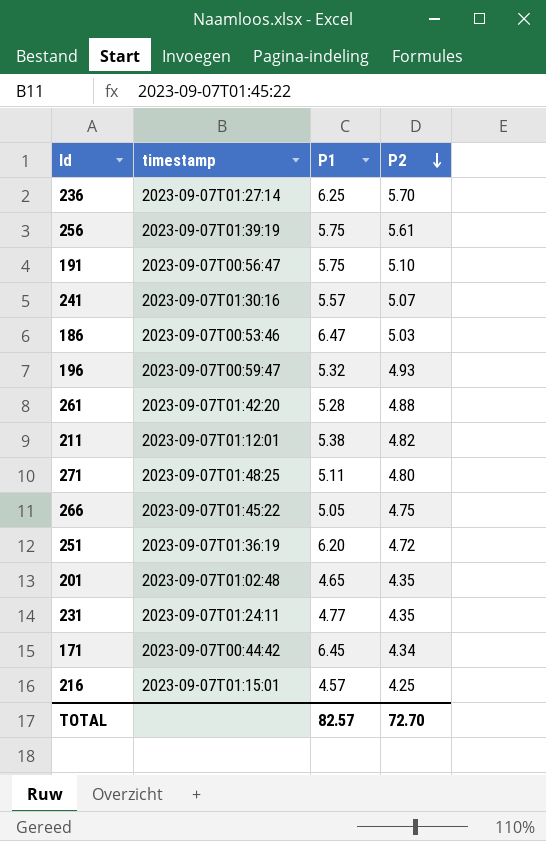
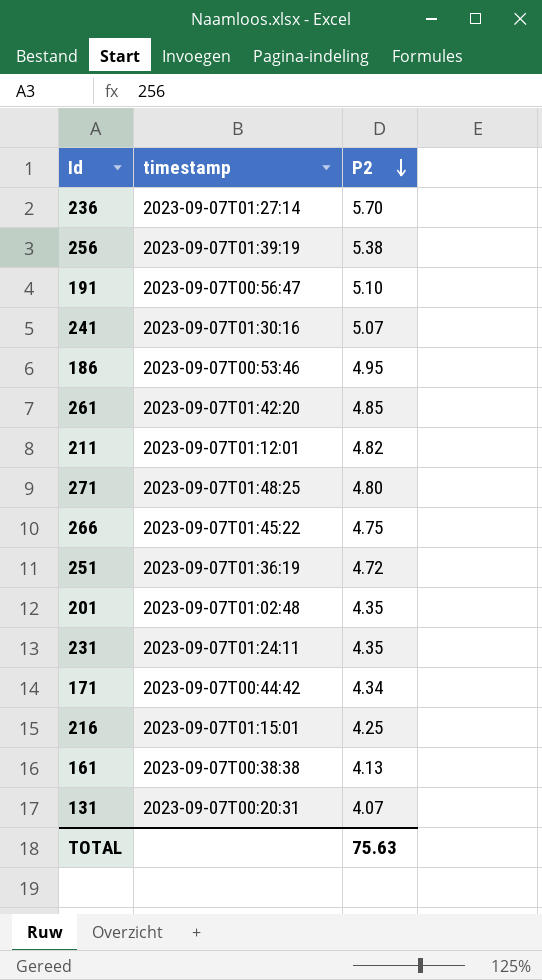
column P1 | position: 3 -> none
row 196: 2023-09-07T00:59:47 | 5.32 | 4.93 -> none
256 | P2: 5.61 -> 5.38
186 | P2: 5.03 -> 4.95
261 | P2: 4.88 -> 4.85
row 161: none -> 2023-09-07T00:38:38 | 4.13
row 131: none -> 2023-09-07T00:20:31 | 4.07
TOTAL | P2: 72.70 -> 75.63

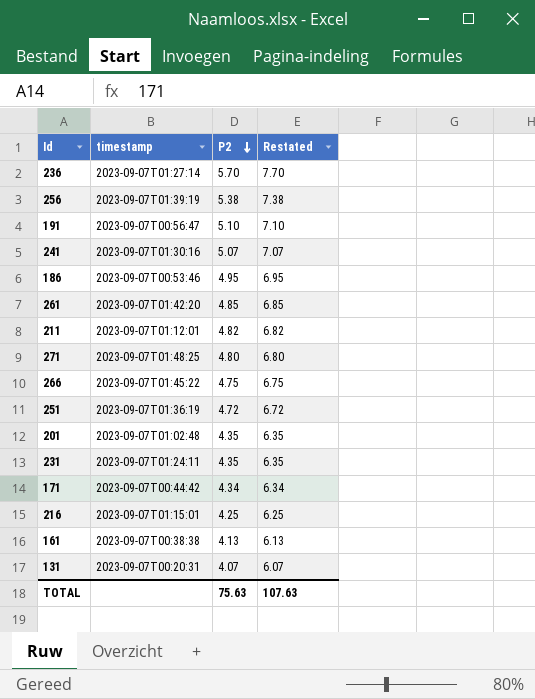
column Restated | formula: none -> [P2] + 2

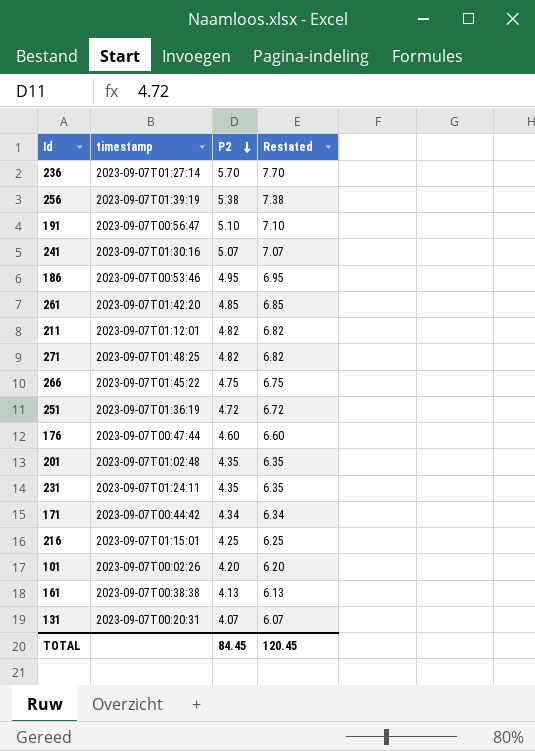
271 | P2: 4.80 -> 4.82
271 | Restated: 6.80 -> 6.82
row 176: none -> 2023-09-07T00:47:44 | 4.60 | 6.60
row 101: none -> 2023-09-07T00:02:26 | 4.20 | 6.20
TOTAL | P2: 75.63 -> 84.45
TOTAL | Restated: 107.63 -> 120.45

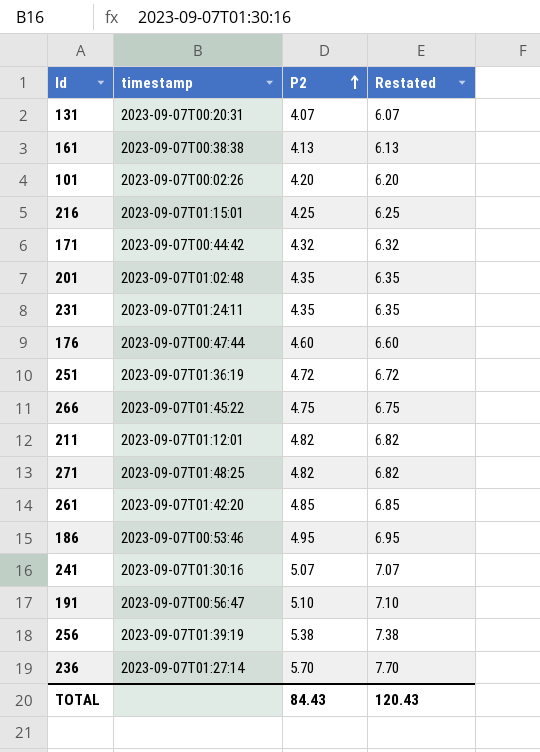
row order: P2 descending -> P2 ascending
171 | P2: 4.34 -> 4.32
171 | Restated: 6.34 -> 6.32
TOTAL | P2: 84.45 -> 84.43
TOTAL | Restated: 120.45 -> 120.43

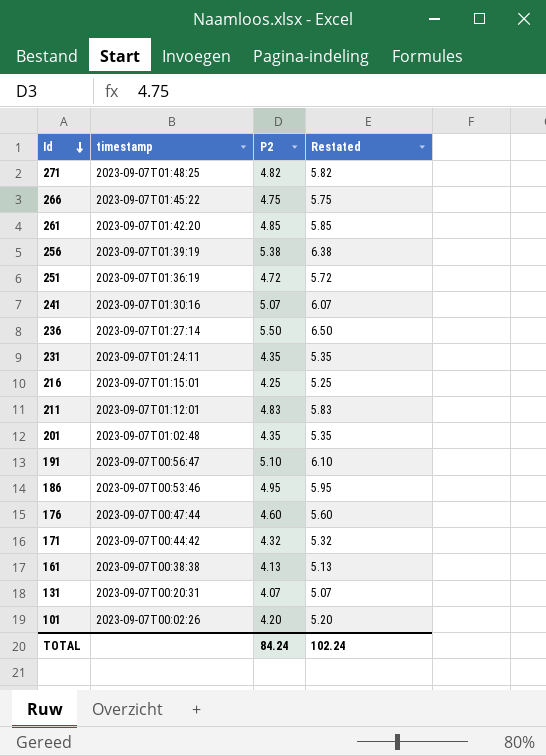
row order: P2 ascending -> Id descending
column Restated | formula: [P2] + 2 -> [P2] + 1
236 | P2: 5.70 -> 5.50
211 | P2: 4.82 -> 4.83
TOTAL | P2: 84.43 -> 84.24
TOTAL | Restated: 120.43 -> 102.24

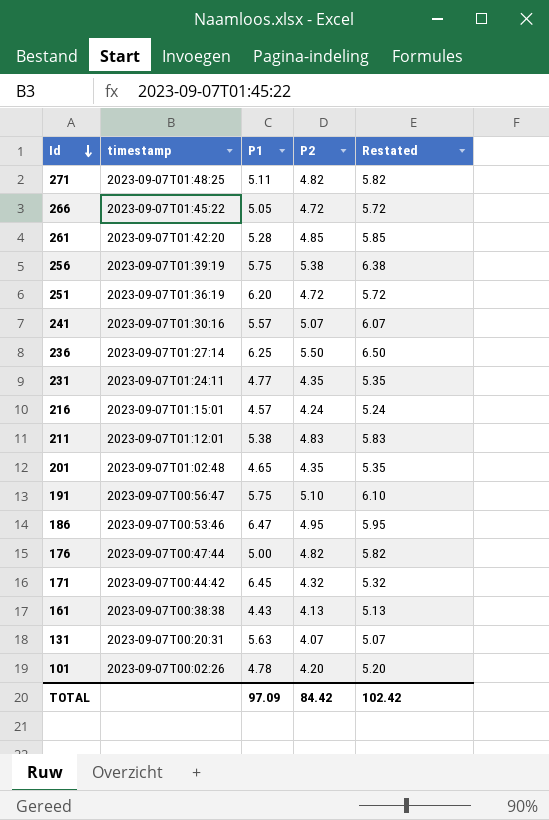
column P1 | position: none -> 3
266 | P2: 4.75 -> 4.72
266 | Restated: 5.75 -> 5.72
216 | P2: 4.25 -> 4.24
216 | Restated: 5.25 -> 5.24
176 | P2: 4.60 -> 4.82
176 | Restated: 5.60 -> 5.82
TOTAL | P2: 84.24 -> 84.42
TOTAL | Restated: 102.24 -> 102.42

